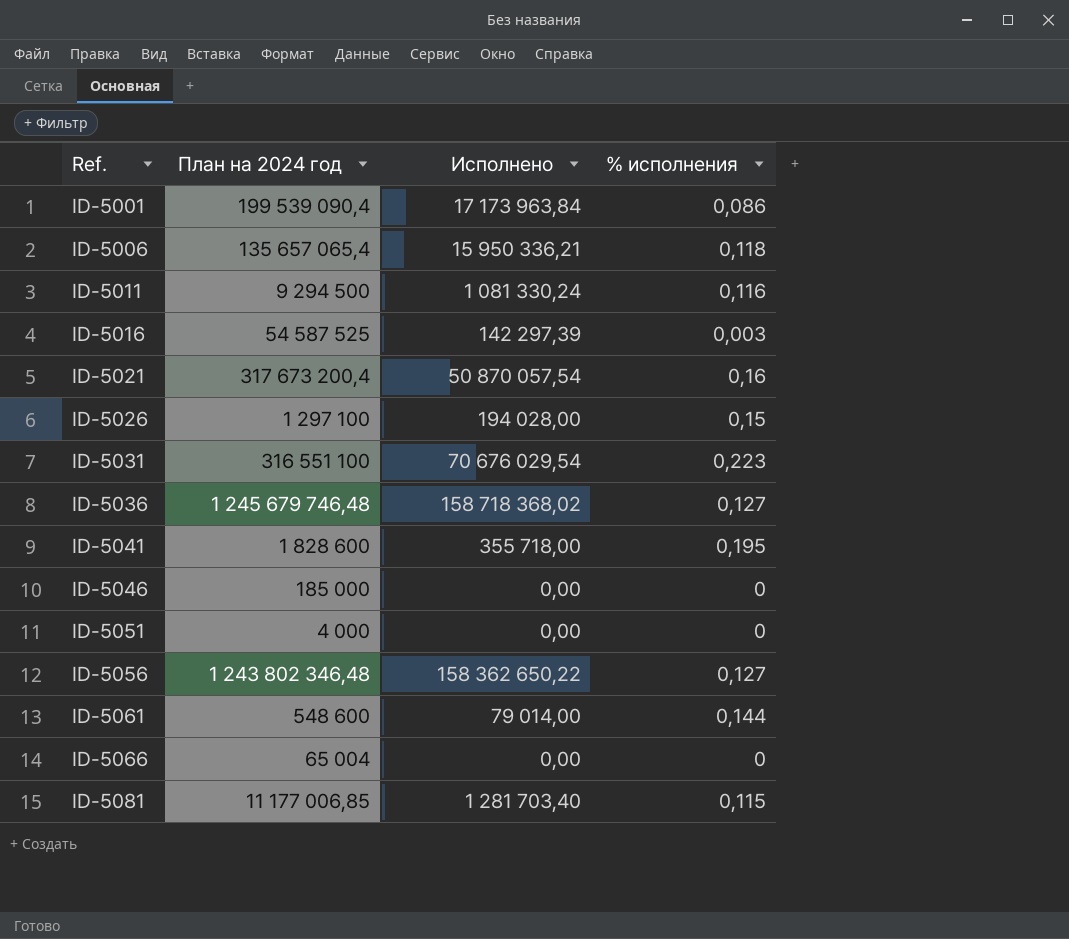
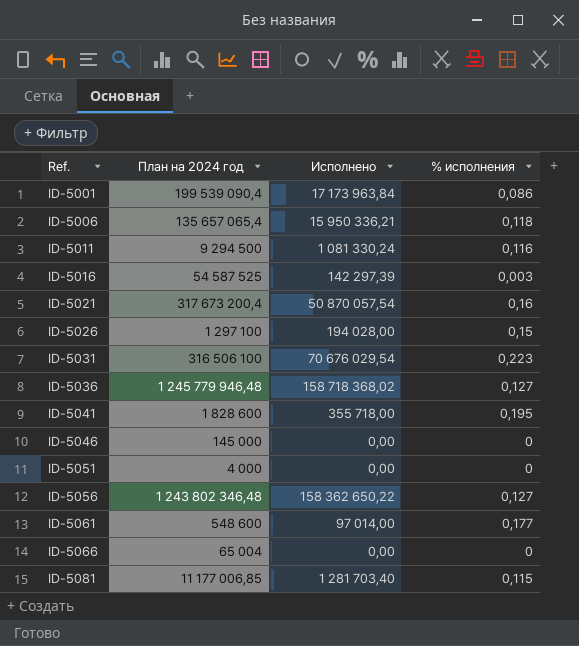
ID-5031 | План на 2024 год: 316 551 100 -> 316 506 100
ID-5036 | План на 2024 год: 1 245 679 746,48 -> 1 245 779 946,48
ID-5046 | План на 2024 год: 185 000 -> 145 000
ID-5061 | Исполнено: 79 014,00 -> 97 014,00
ID-5061 | % исполнения: 0,144 -> 0,177

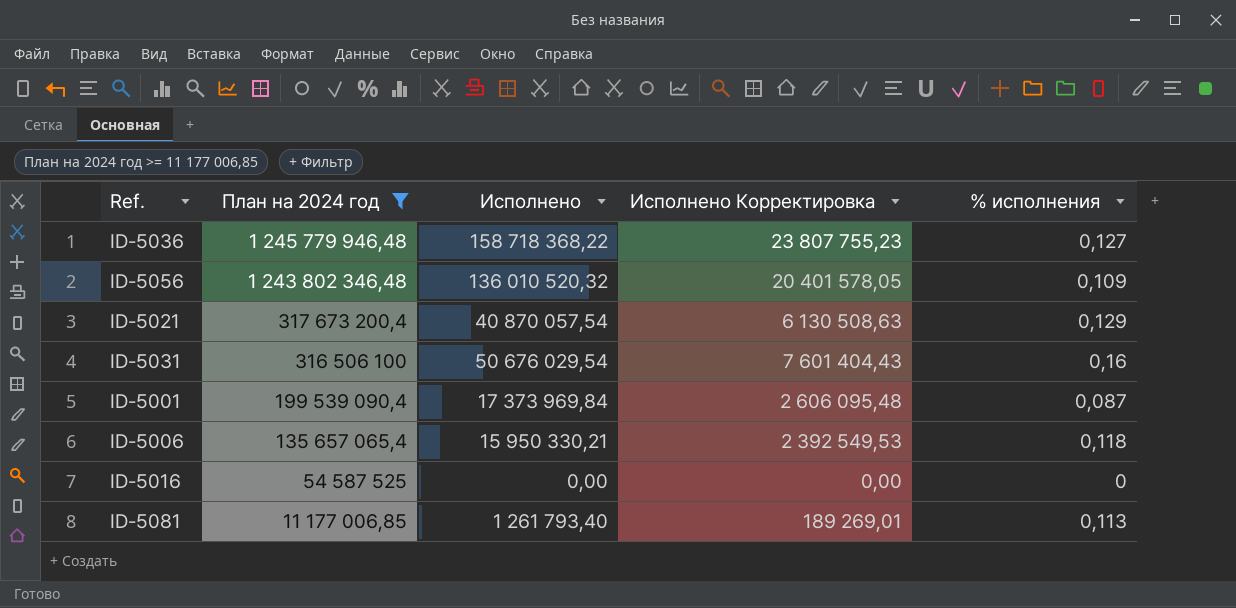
filter: none -> План на 2024 год >= 11 177 006,85
row order: Ref. ascending -> План на 2024 год descending
column Исполнено Корректировка | formula: none -> [Исполнено] * 0,15
ID-5036 | Исполнено: 158 718 368,02 -> 158 718 368,22
ID-5056 | Исполнено: 158 362 650,22 -> 136 010 520,32
ID-5056 | % исполнения: 0,127 -> 0,109
ID-5021 | Исполнено: 50 870 057,54 -> 40 870 057,54
ID-5021 | % исполнения: 0,16 -> 0,129
ID-5031 | Исполнено: 70 676 029,54 -> 50 676 029,54
ID-5031 | % исполнения: 0,223 -> 0,16
ID-5001 | Исполнено: 17 173 963,84 -> 17 373 969,84
ID-5001 | % исполнения: 0,086 -> 0,087
ID-5006 | Исполнено: 15 950 336,21 -> 15 950 330,21
ID-5016 | Исполнено: 142 297,39 -> 0,00
ID-5016 | % исполнения: 0,003 -> 0
ID-5081 | Исполнено: 1 281 703,40 -> 1 261 793,40
ID-5081 | % исполнения: 0,115 -> 0,113

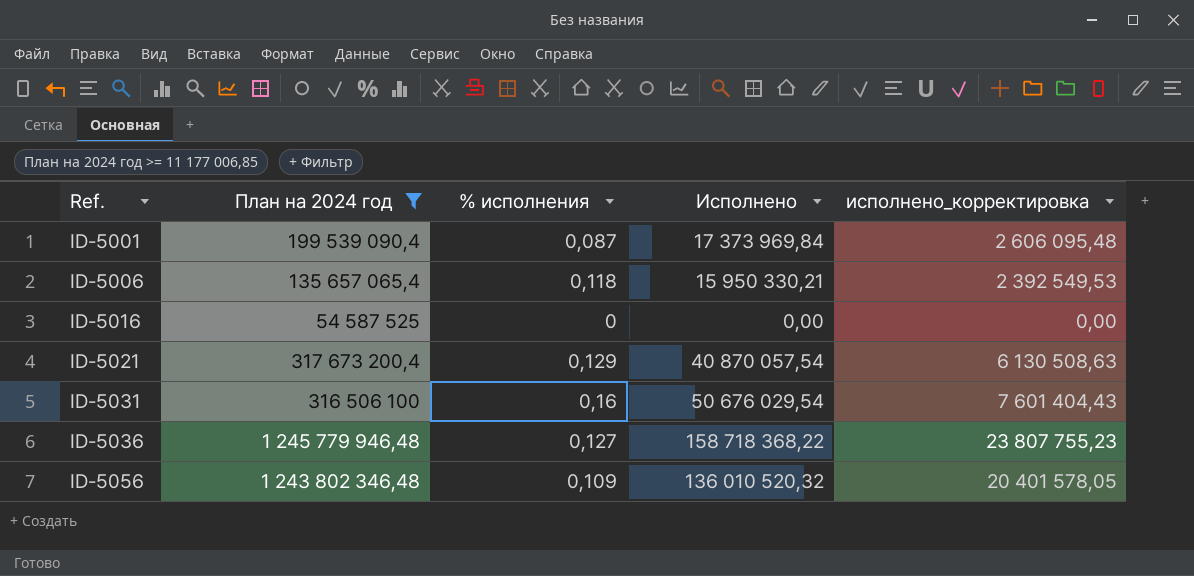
row order: План на 2024 год descending -> Ref. ascending
column % исполнения | position: 5 -> 3
column name: Исполнено Корректировка -> исполнено_корректировка
row ID-5081: 11 177 006,85 | 1 261 793,40 | 189 269,01 | 0,113 -> none

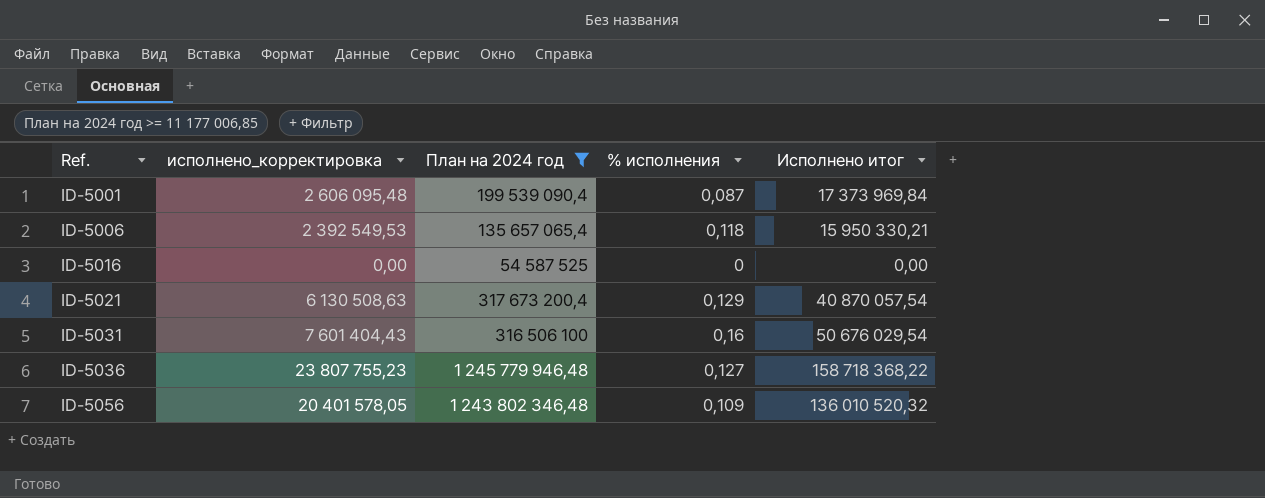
column исполнено_корректировка | position: 5 -> 2
column name: Исполнено -> Исполнено итог

